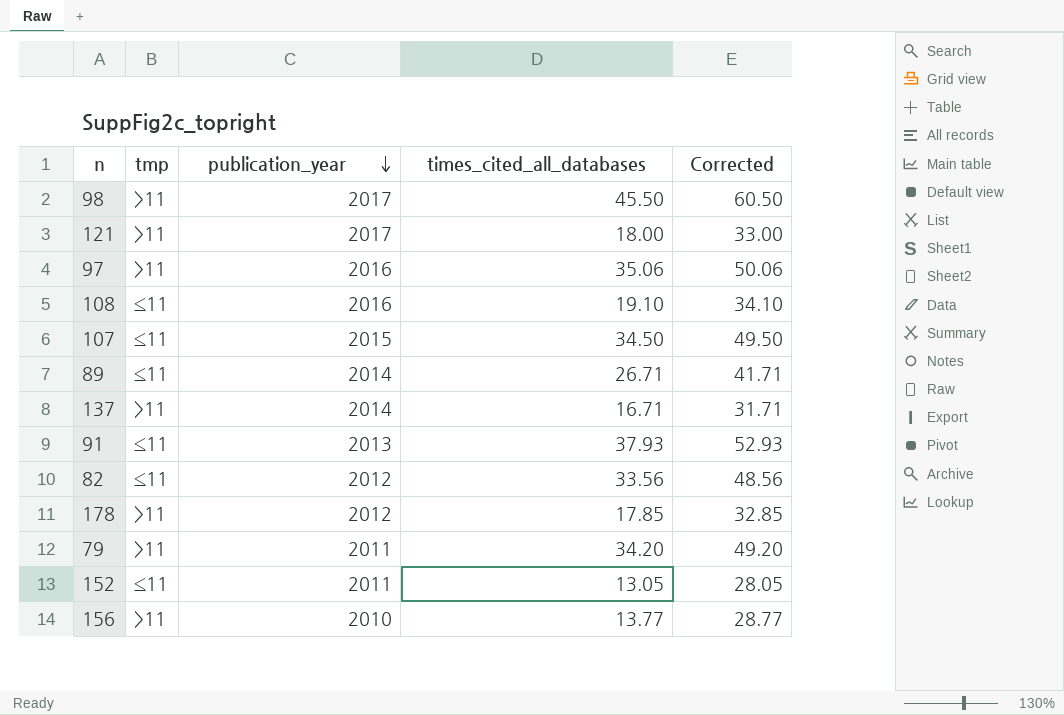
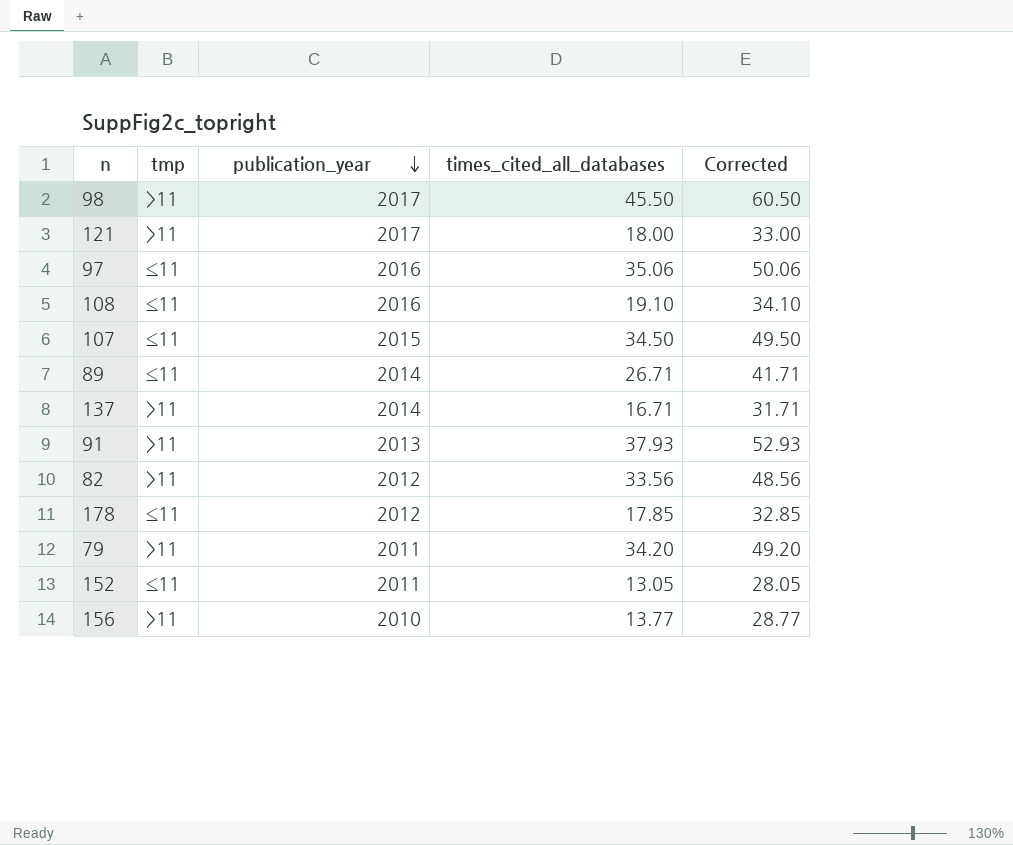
97 | tmp: >11 -> ≤11
91 | tmp: ≤11 -> >11
82 | tmp: ≤11 -> >11
178 | tmp: >11 -> ≤11

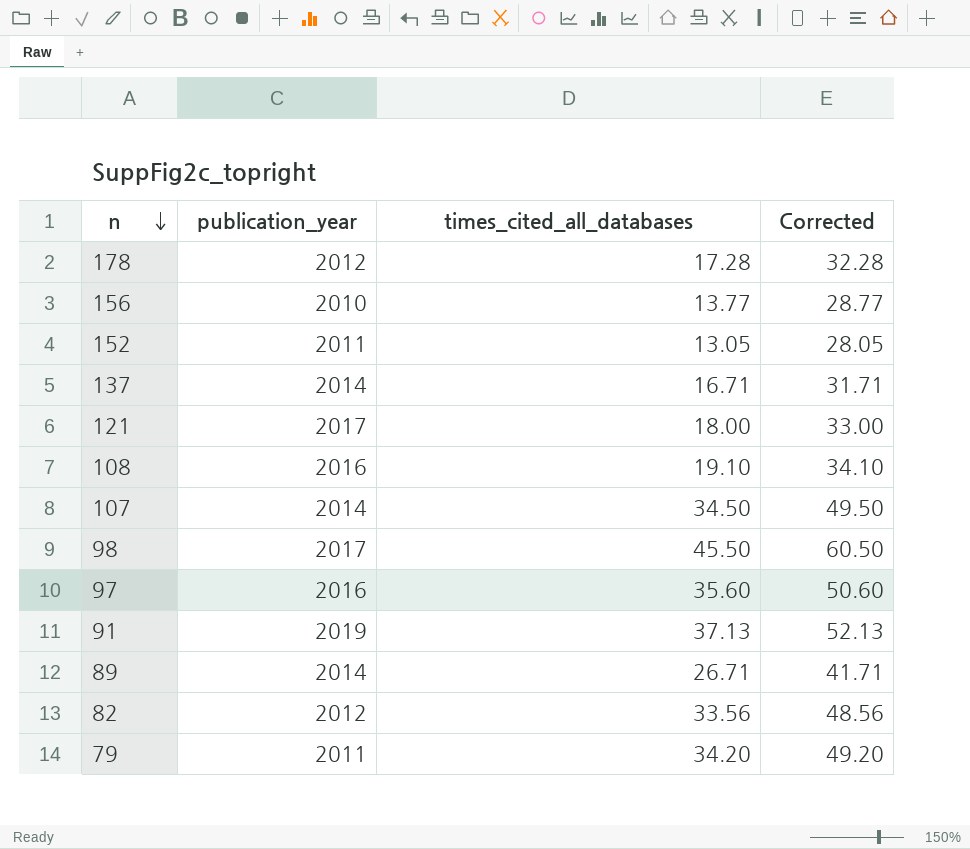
row order: publication_year descending -> n descending
column tmp | position: 2 -> none
178 | times_cited_all_databases: 17.85 -> 17.28
178 | Corrected: 32.85 -> 32.28
107 | publication_year: 2015 -> 2014
97 | times_cited_all_databases: 35.06 -> 35.60
97 | Corrected: 50.06 -> 50.60
91 | publication_year: 2013 -> 2019
91 | times_cited_all_databases: 37.93 -> 37.13
91 | Corrected: 52.93 -> 52.13

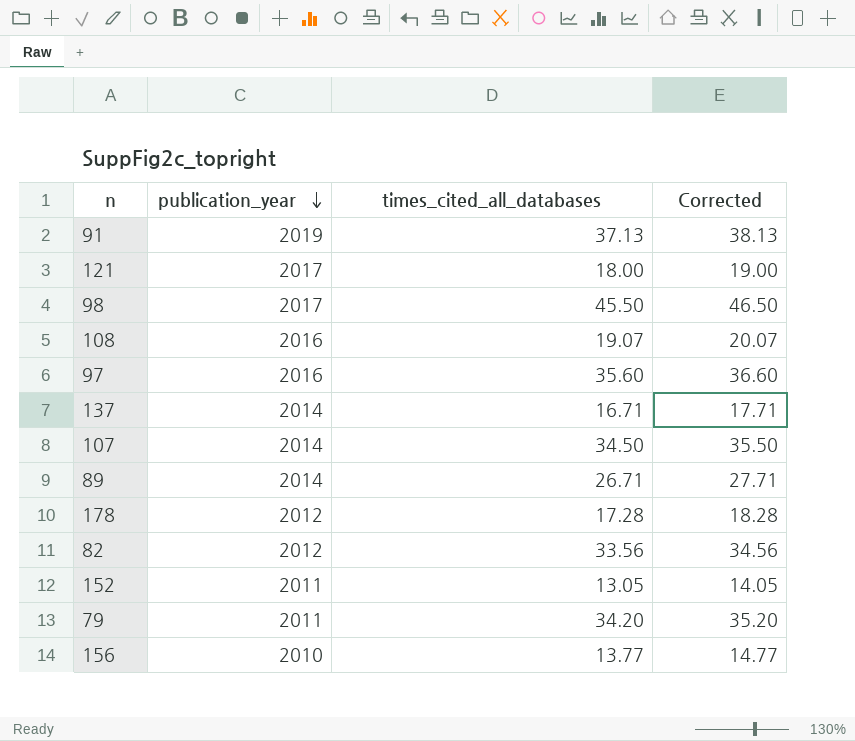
row order: n descending -> publication_year descending
column Corrected | formula: [times_cited_all_databases] + 15 -> [times_cited_all_databases] + 1
108 | times_cited_all_databases: 19.10 -> 19.07

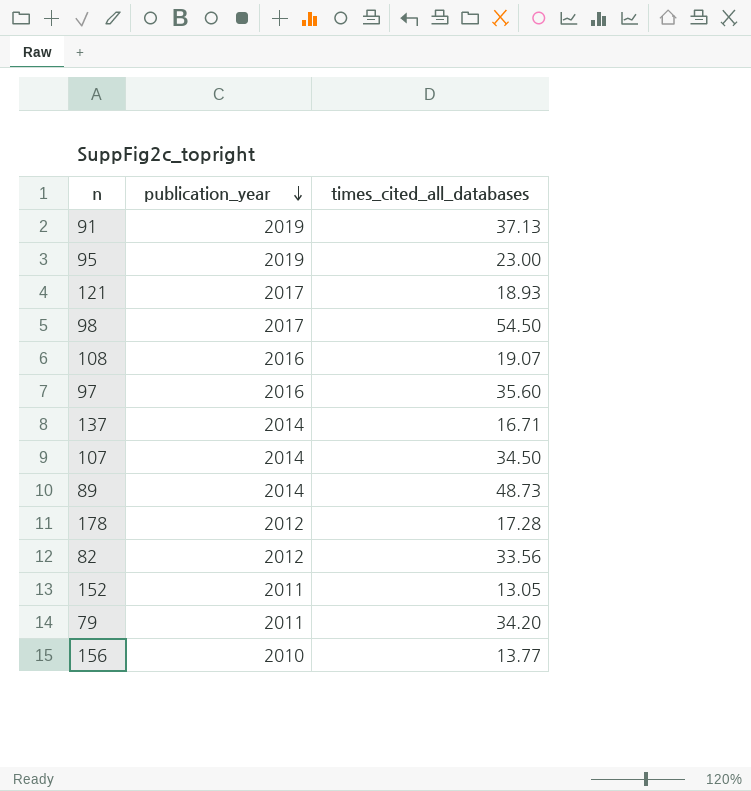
column Corrected | formula: [times_cited_all_databases] + 1 -> none
row 95: none -> 2019 | 23.00
121 | times_cited_all_databases: 18.00 -> 18.93
98 | times_cited_all_databases: 45.50 -> 54.50
89 | times_cited_all_databases: 26.71 -> 48.73

